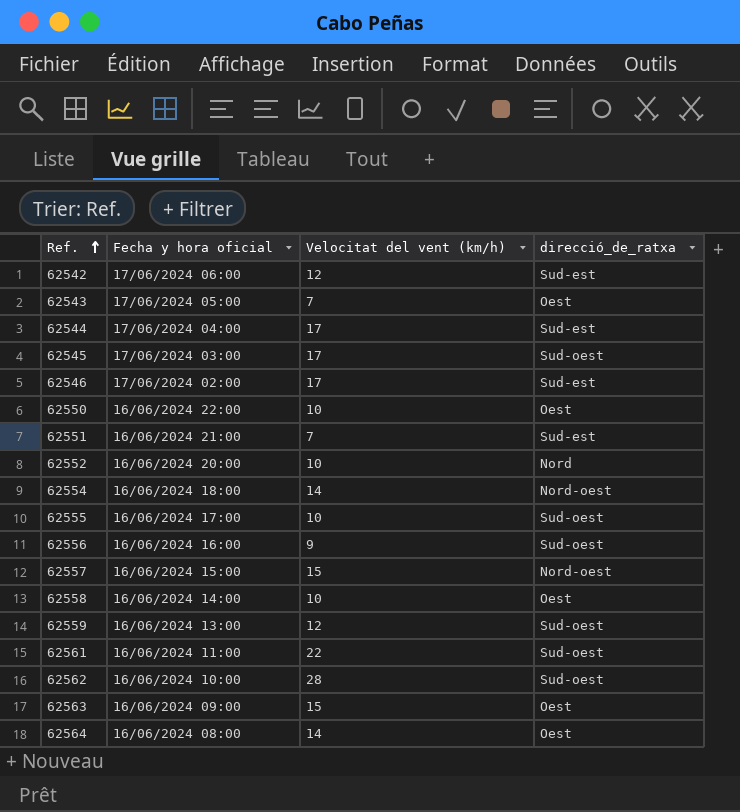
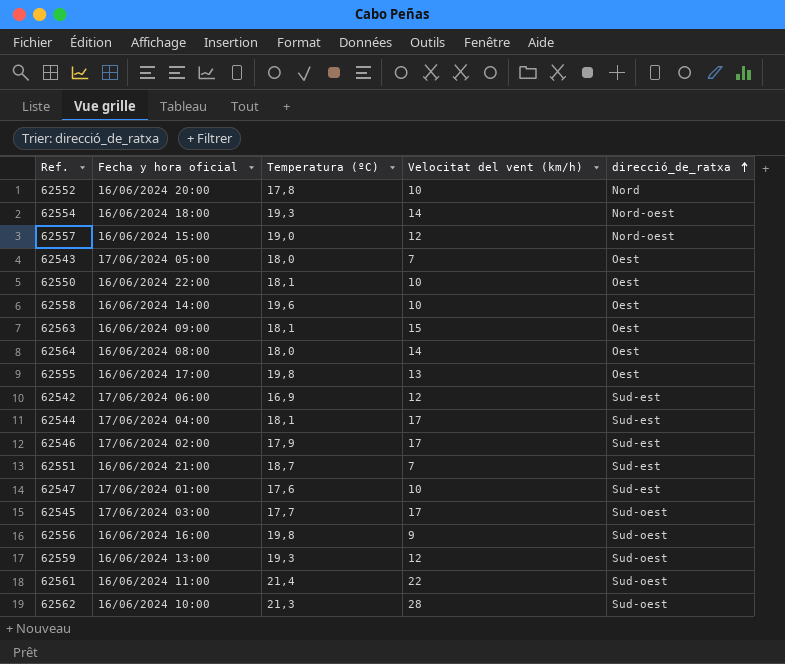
row order: Ref. ascending -> direcció_de_ratxa ascending
column Temperatura (ºC) | position: none -> 3
62557 | Velocitat del vent (km/h): 15 -> 12
62555 | Velocitat del vent (km/h): 10 -> 13
62555 | direcció_de_ratxa: Sud-oest -> Oest
row 62547: none -> 17/06/2024 01:00 | 17,6 | 10 | Sud-est

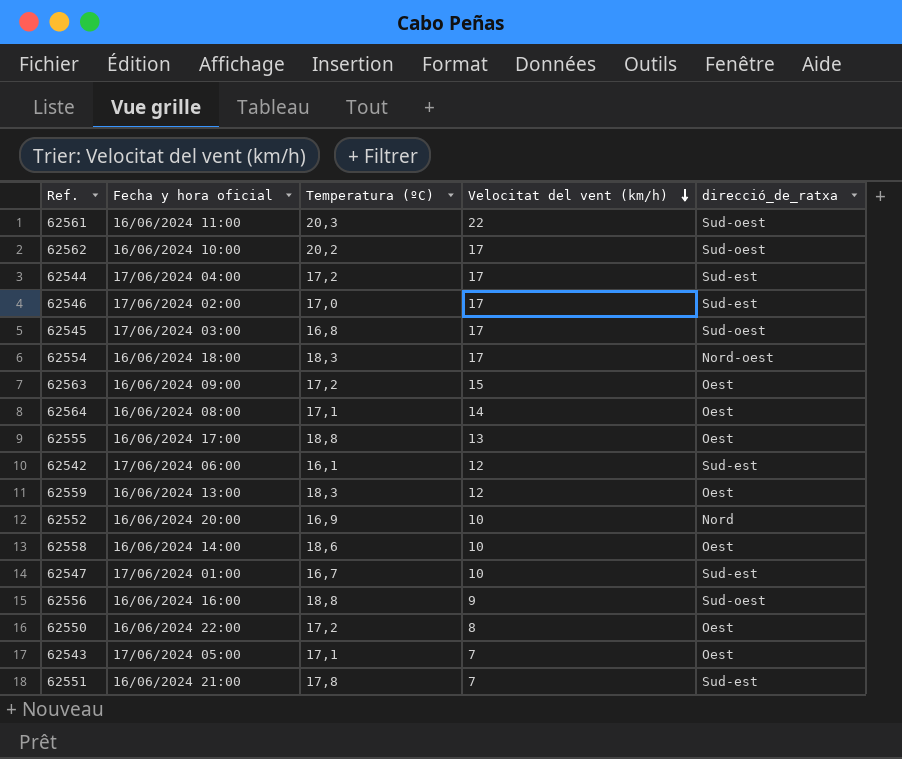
row order: direcció_de_ratxa ascending -> Velocitat del vent (km/h) descending
row 62557: 16/06/2024 15:00 | 19,0 | 12 | Nord-oest -> none
62561 | Temperatura (ºC): 21,4 -> 20,3
62562 | Temperatura (ºC): 21,3 -> 20,2
62562 | Velocitat del vent (km/h): 28 -> 17
62544 | Temperatura (ºC): 18,1 -> 17,2
62546 | Temperatura (ºC): 17,9 -> 17,0
62545 | Temperatura (ºC): 17,7 -> 16,8
62554 | Temperatura (ºC): 19,3 -> 18,3
62554 | Velocitat del vent (km/h): 14 -> 17
62563 | Temperatura (ºC): 18,1 -> 17,2
62564 | Temperatura (ºC): 18,0 -> 17,1
62555 | Temperatura (ºC): 19,8 -> 18,8
62542 | Temperatura (ºC): 16,9 -> 16,1
62559 | Temperatura (ºC): 19,3 -> 18,3
62559 | direcció_de_ratxa: Sud-oest -> Oest
62552 | Temperatura (ºC): 17,8 -> 16,9
62558 | Temperatura (ºC): 19,6 -> 18,6
62547 | Temperatura (ºC): 17,6 -> 16,7
62556 | Temperatura (ºC): 19,8 -> 18,8
62550 | Temperatura (ºC): 18,1 -> 17,2
62550 | Velocitat del vent (km/h): 10 -> 8
62543 | Temperatura (ºC): 18,0 -> 17,1
62551 | Temperatura (ºC): 18,7 -> 17,8

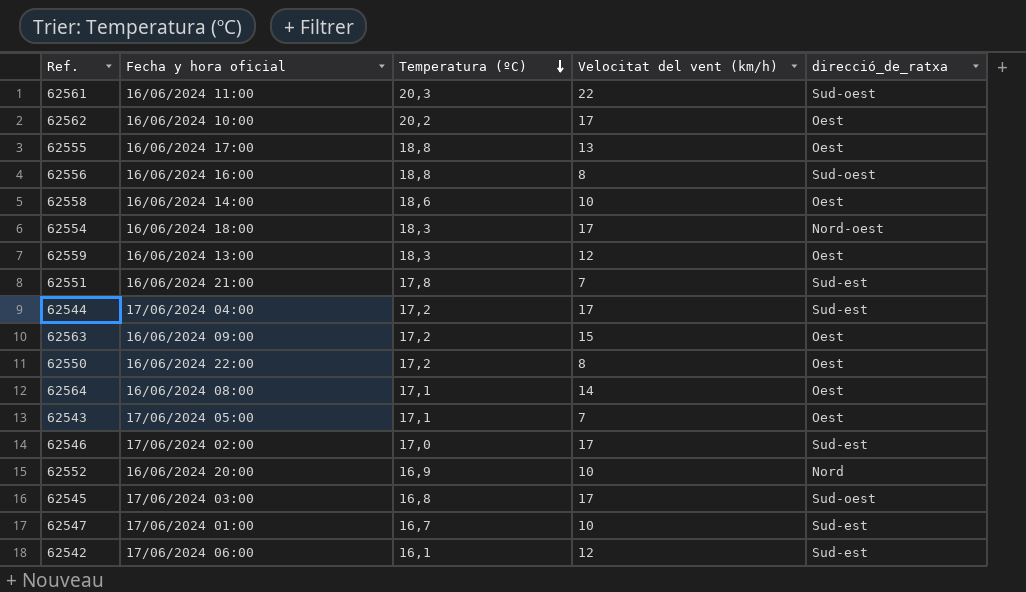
row order: Velocitat del vent (km/h) descending -> Temperatura (ºC) descending
62562 | direcció_de_ratxa: Sud-oest -> Oest
62556 | Velocitat del vent (km/h): 9 -> 8

